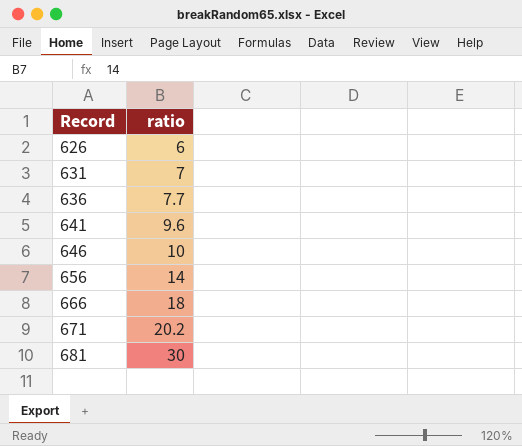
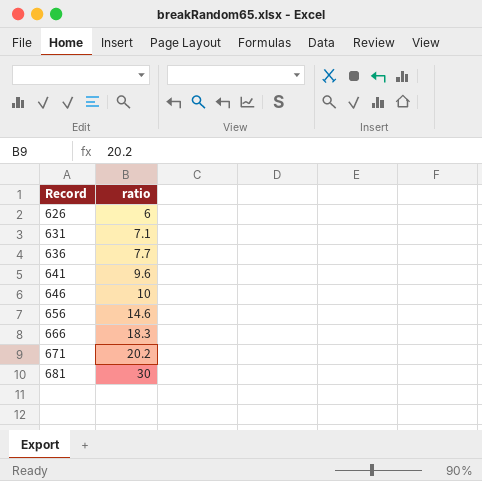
631 | ratio: 7 -> 7.1
656 | ratio: 14 -> 14.6
666 | ratio: 18 -> 18.3

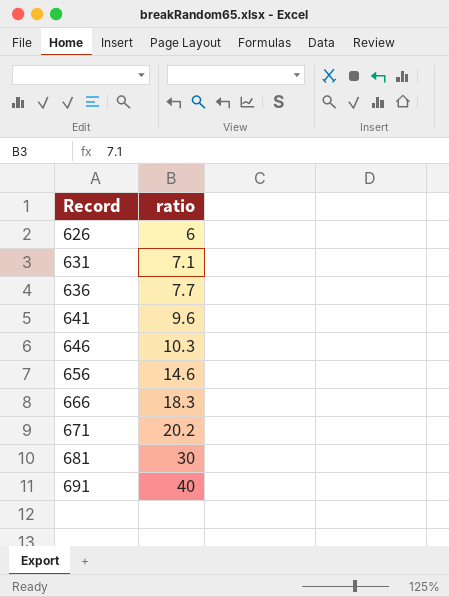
646 | ratio: 10 -> 10.3
row 691: none -> 40

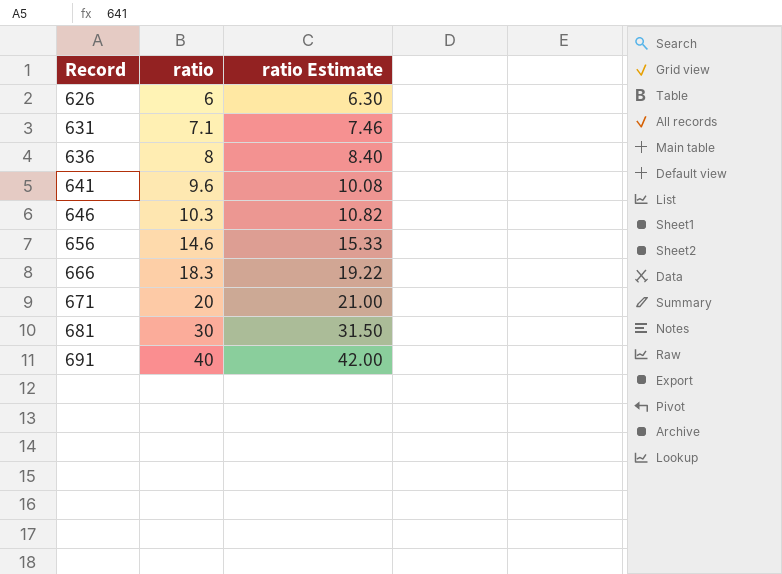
column ratio Estimate | formula: none -> [ratio] * 1.05
636 | ratio: 7.7 -> 8
671 | ratio: 20.2 -> 20

